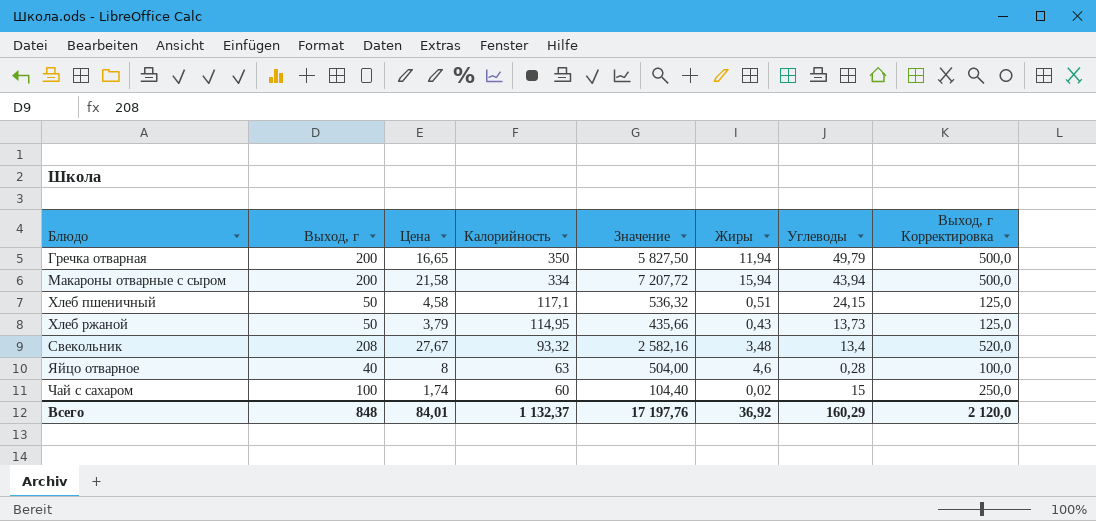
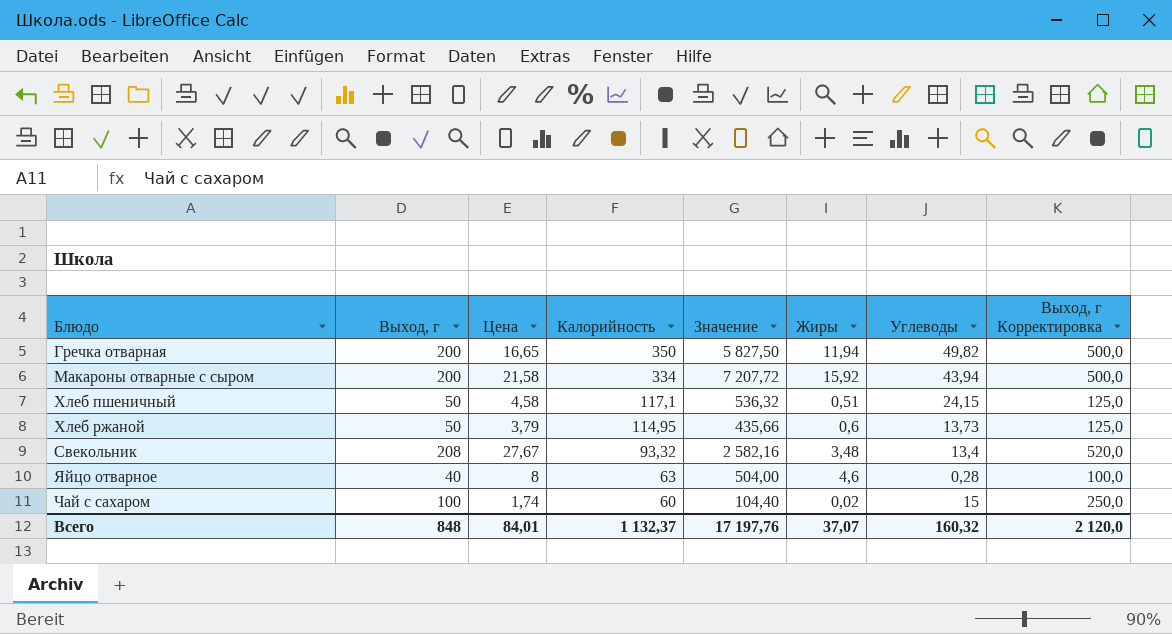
Гречка отварная | Углеводы: 49,79 -> 49,82
Макароны отварные с сыром | Жиры: 15,94 -> 15,92
Хлеб ржаной | Жиры: 0,43 -> 0,6
Всего | Жиры: 36,92 -> 37,07
Всего | Углеводы: 160,29 -> 160,32

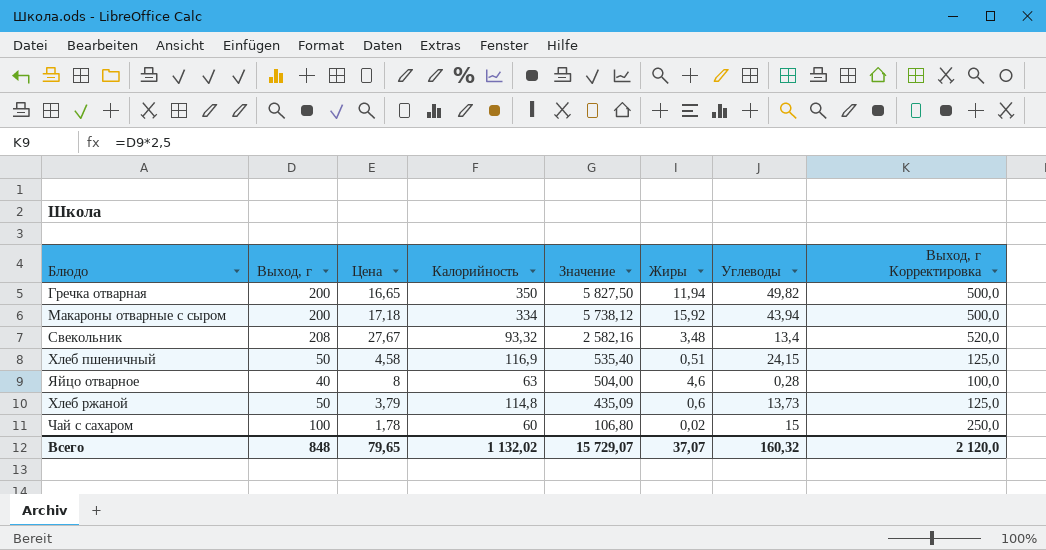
row order: Калорийность descending -> Значение descending
Макароны отварные с сыром | Цена: 21,58 -> 17,18
Макароны отварные с сыром | Значение: 7 207,72 -> 5 738,12
Хлеб пшеничный | Калорийность: 117,1 -> 116,9
Хлеб пшеничный | Значение: 536,32 -> 535,40
Хлеб ржаной | Калорийность: 114,95 -> 114,8
Хлеб ржаной | Значение: 435,66 -> 435,09
Чай с сахаром | Цена: 1,74 -> 1,78
Чай с сахаром | Значение: 104,40 -> 106,80
Всего | Цена: 84,01 -> 79,65
Всего | Калорийность: 1 132,37 -> 1 132,02
Всего | Значение: 17 197,76 -> 15 729,07

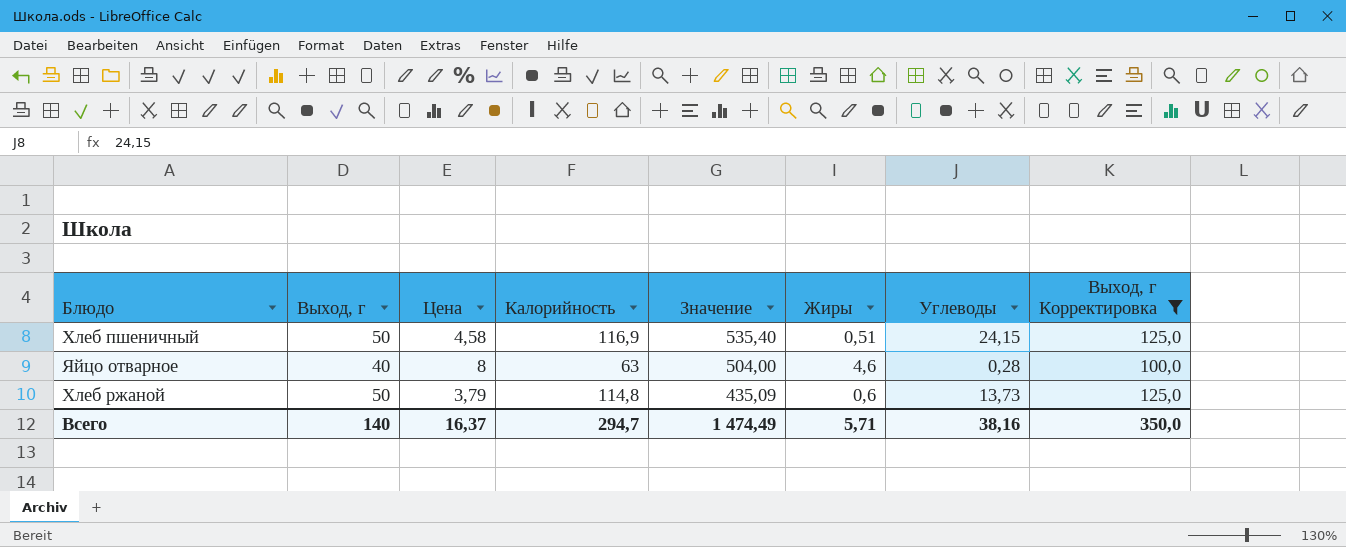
filter: none -> Выход, г Корректировка <= 125,0
Всего | Выход, г: 848 -> 140
Всего | Цена: 79,65 -> 16,37
Всего | Калорийность: 1 132,02 -> 294,7
Всего | Значение: 15 729,07 -> 1 474,49
Всего | Жиры: 37,07 -> 5,71
Всего | Углеводы: 160,32 -> 38,16
Всего | Выход, г Корректировка: 2 120,0 -> 350,0

